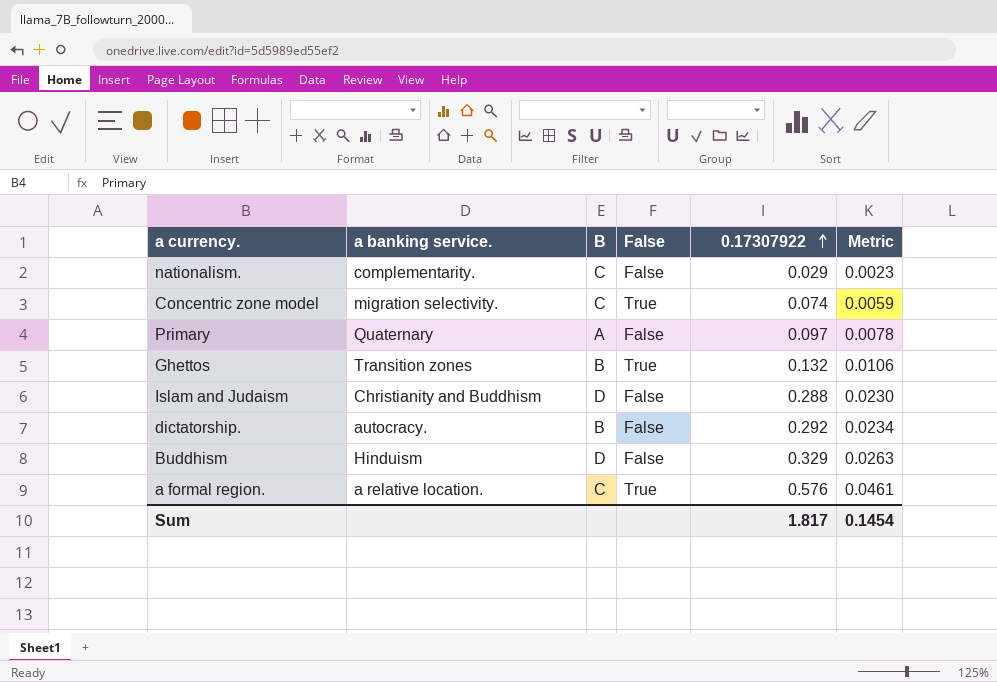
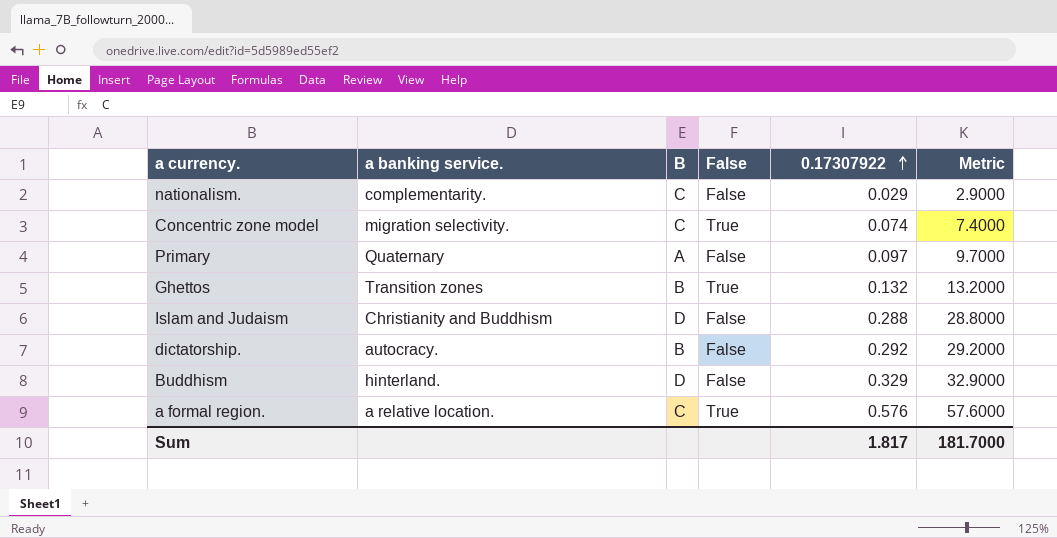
column Metric | formula: [0.17307922] * 0.08 -> [0.17307922] * 100
Buddhism | a banking service.: Hinduism -> hinterland.
Sum | Metric: 0.1454 -> 181.7000

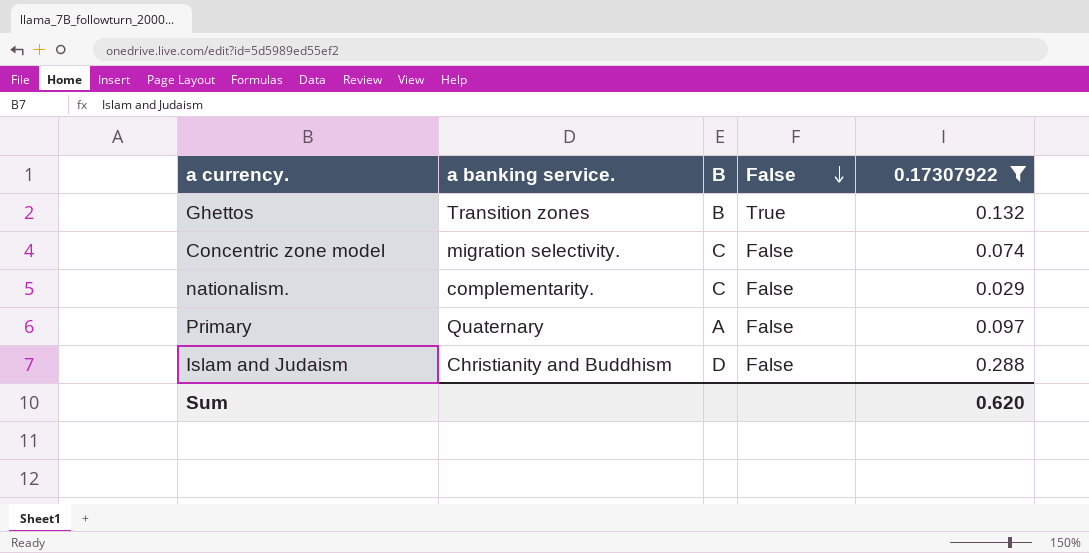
filter: none -> 0.17307922 <= 0.288
row order: 0.17307922 ascending -> False descending
column Metric | formula: [0.17307922] * 100 -> none
Concentric zone model | False: True -> False
Sum | 0.17307922: 1.817 -> 0.620

